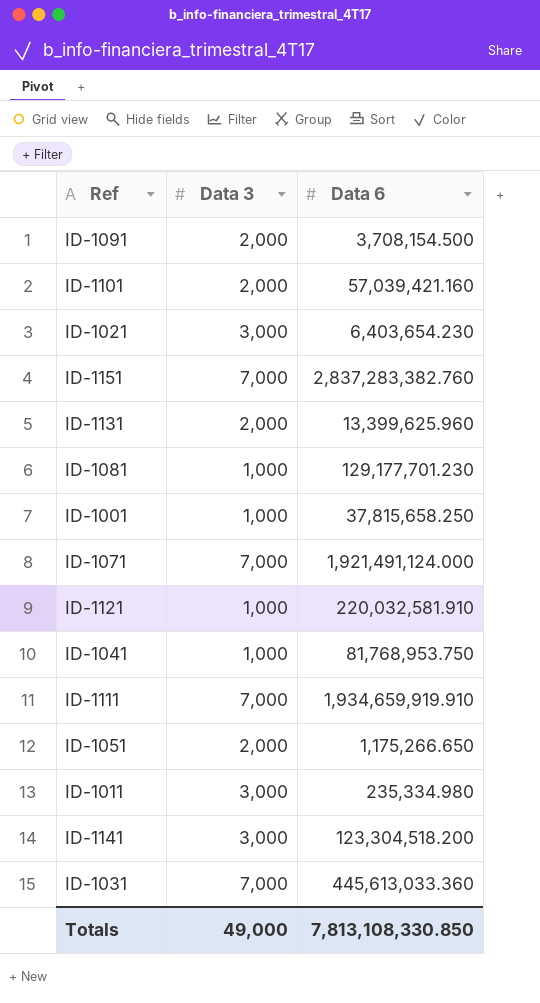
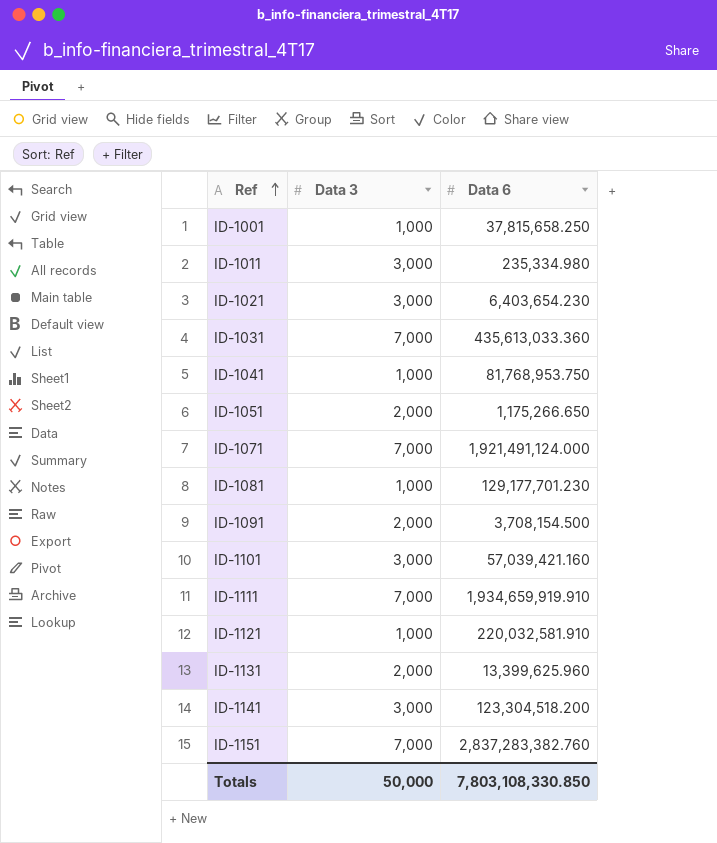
row order: none -> Ref ascending
ID-1031 | Data 6: 445,613,033.360 -> 435,613,033.360
ID-1101 | Data 3: 2,000 -> 3,000
Totals | Data 3: 49,000 -> 50,000
Totals | Data 6: 7,813,108,330.850 -> 7,803,108,330.850

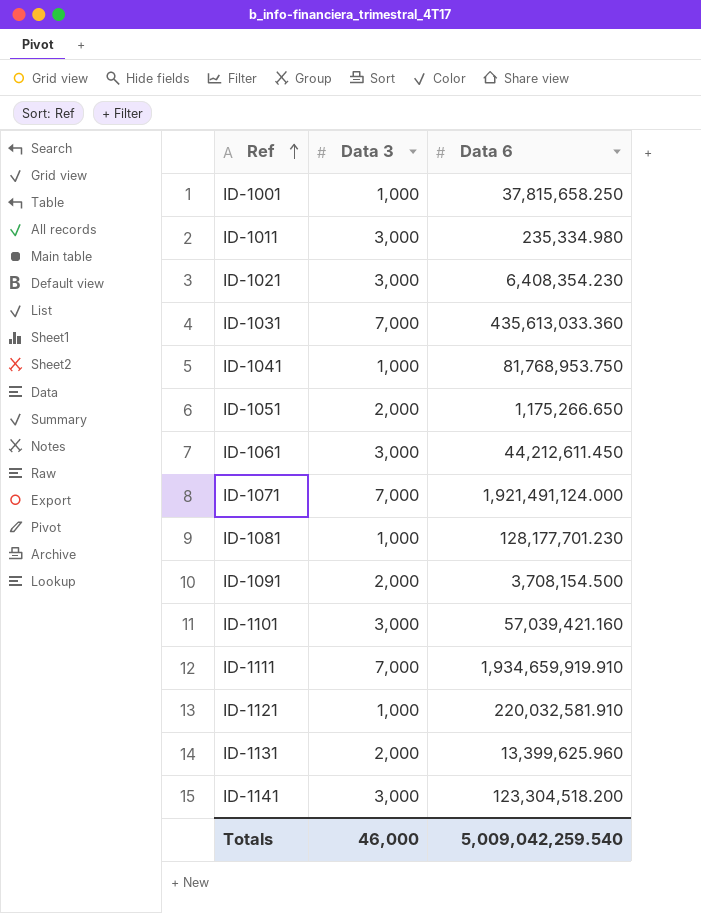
row ID-1151: 7,000 | 2,837,283,382.760 -> none
ID-1021 | Data 6: 6,403,654.230 -> 6,408,354.230
row ID-1061: none -> 3,000 | 44,212,611.450
ID-1081 | Data 6: 129,177,701.230 -> 128,177,701.230
Totals | Data 3: 50,000 -> 46,000
Totals | Data 6: 7,803,108,330.850 -> 5,009,042,259.540

